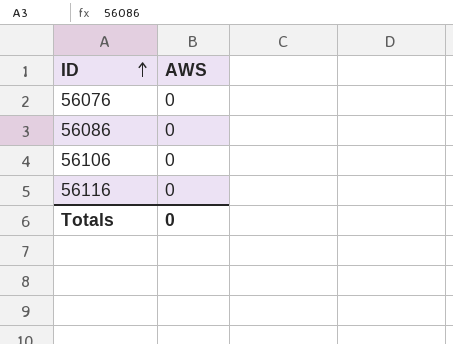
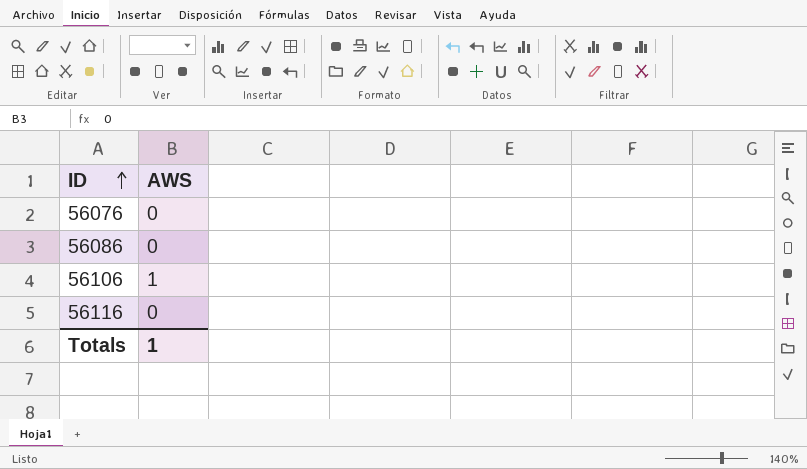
56106 | AWS: 0 -> 1
Totals | AWS: 0 -> 1

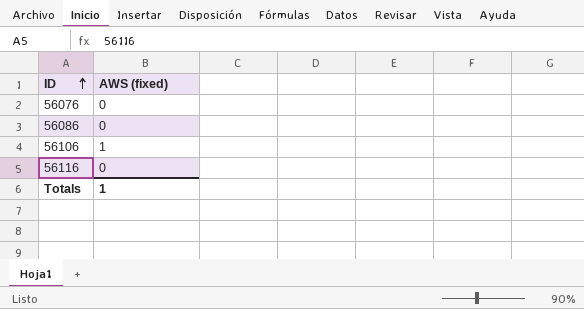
column name: AWS -> AWS (fixed)

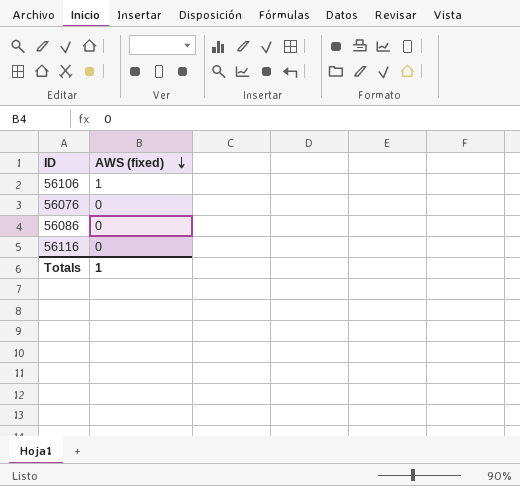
row order: ID ascending -> AWS (fixed) descending

